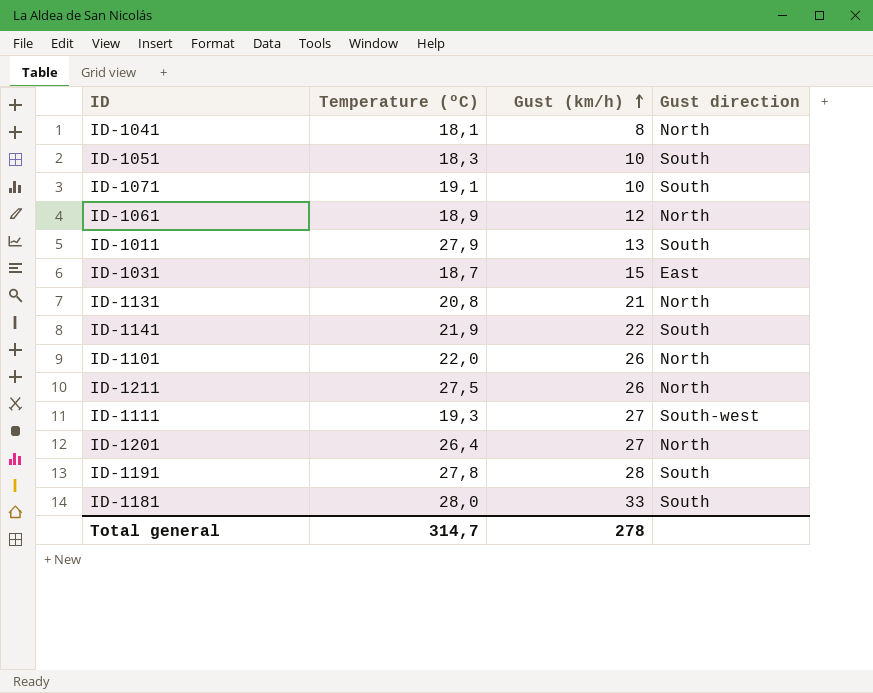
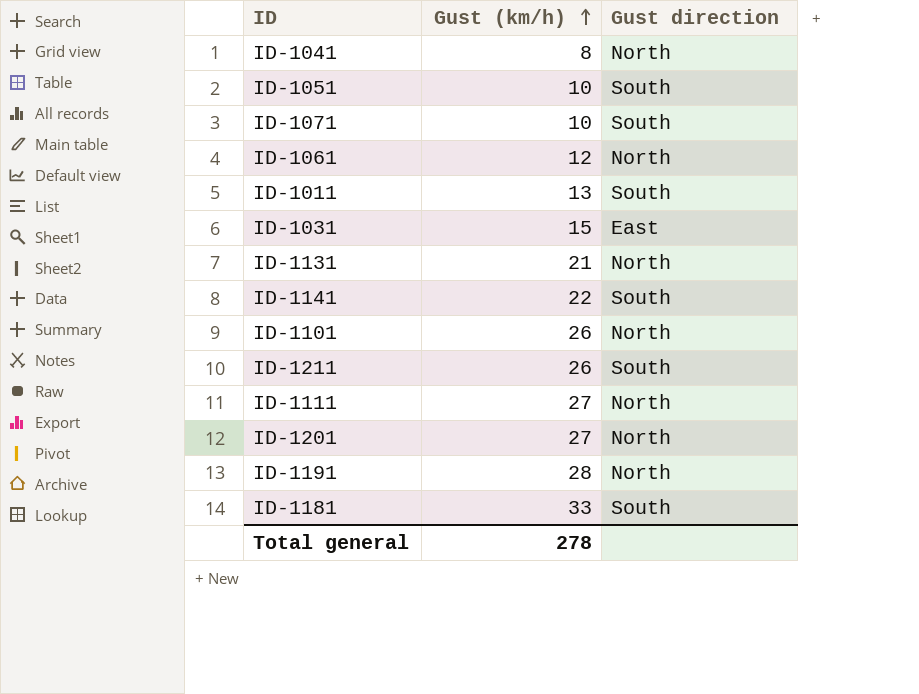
column Temperature (ºC) | position: 2 -> none
ID-1211 | Gust direction: North -> South
ID-1111 | Gust direction: South-west -> North
ID-1191 | Gust direction: South -> North

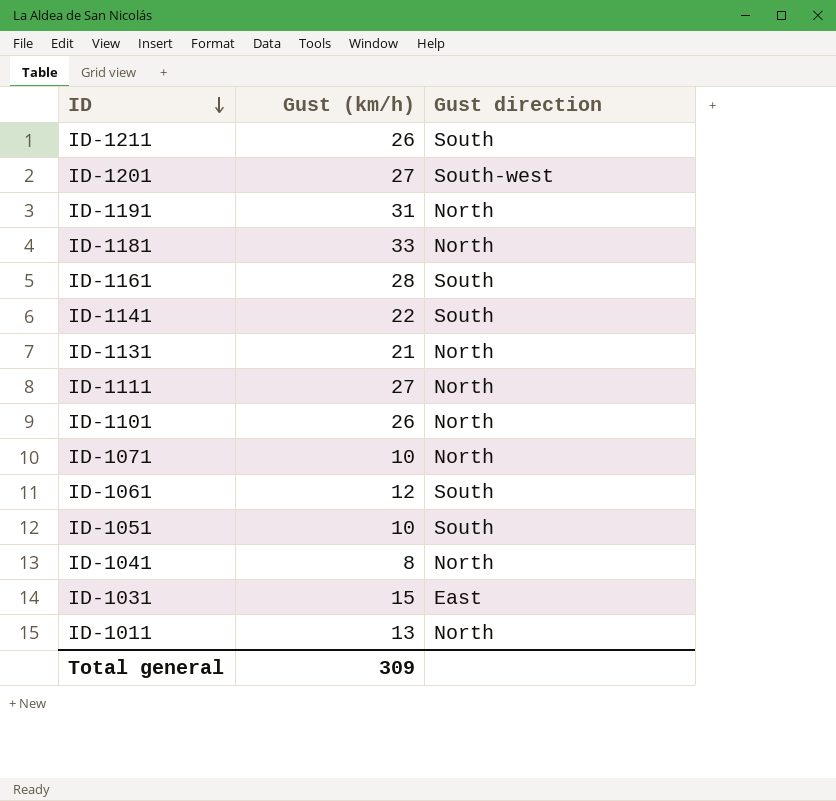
row order: Gust (km/h) ascending -> ID descending
ID-1201 | Gust direction: North -> South-west
ID-1191 | Gust (km/h): 28 -> 31
ID-1181 | Gust direction: South -> North
row ID-1161: none -> 28 | South
ID-1071 | Gust direction: South -> North
ID-1061 | Gust direction: North -> South
ID-1011 | Gust direction: South -> North
Total general | Gust (km/h): 278 -> 309

